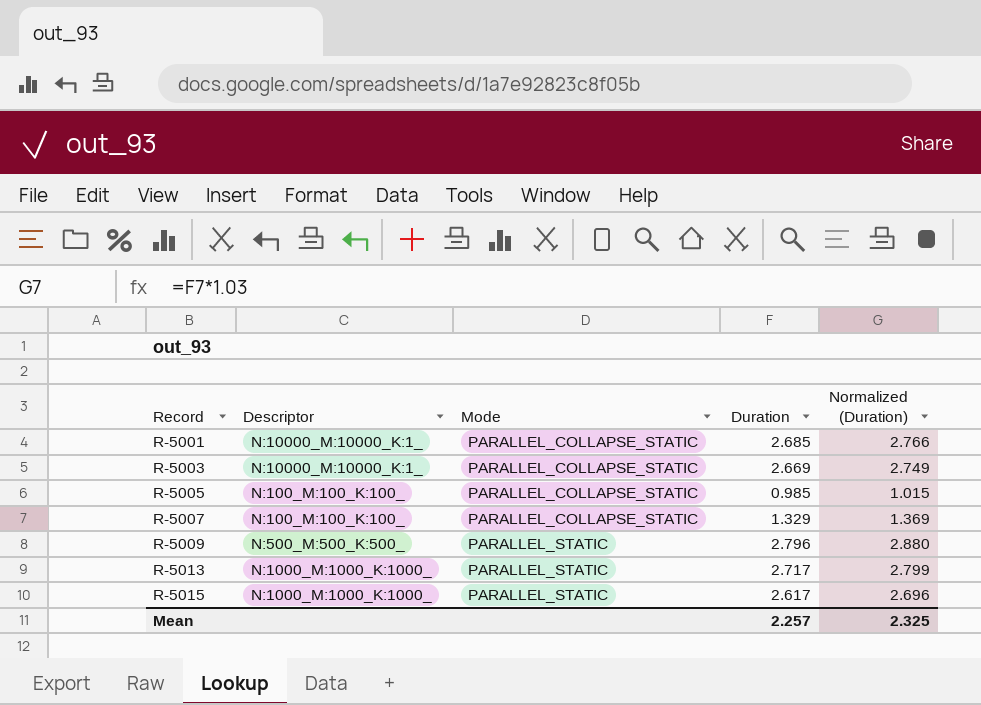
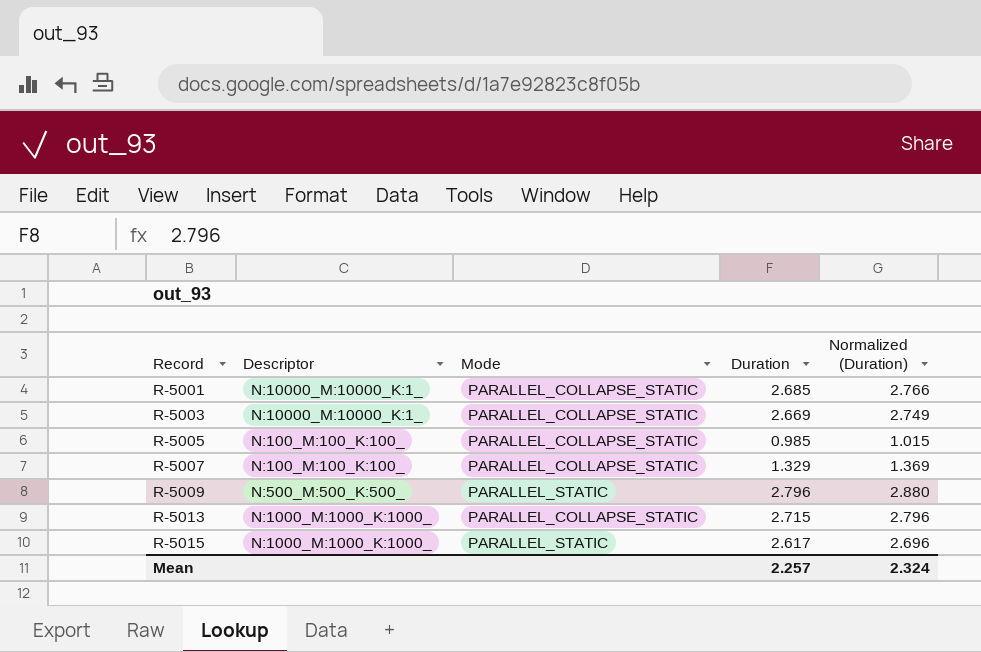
R-5013 | Mode: PARALLEL_STATIC -> PARALLEL_COLLAPSE_STATIC
R-5013 | Duration: 2.717 -> 2.715
R-5013 | Normalized (Duration): 2.799 -> 2.796
Mean | Normalized (Duration): 2.325 -> 2.324

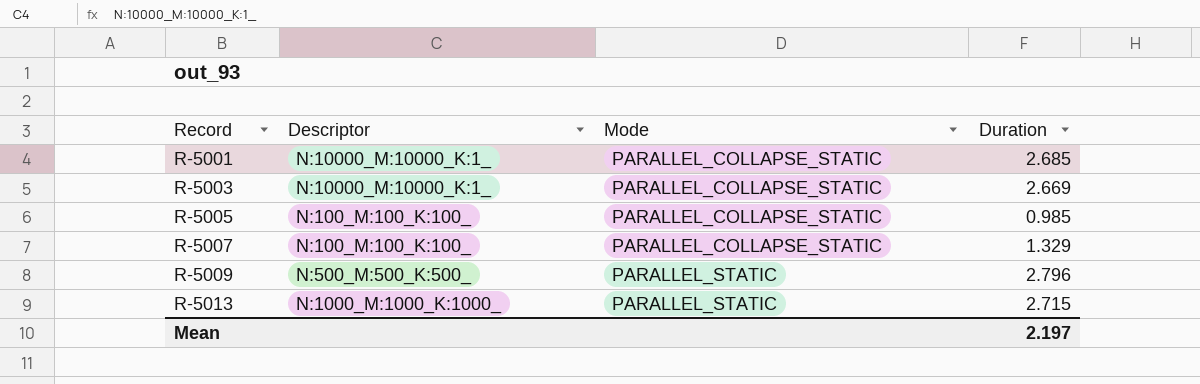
column Normalized (Duration) | formula: [Duration] * 1.03 -> none
row R-5015: N:1000_M:1000_K:1000_ | PARALLEL_STATIC | 2.617 | 2.696 -> none
R-5013 | Mode: PARALLEL_COLLAPSE_STATIC -> PARALLEL_STATIC
Mean | Duration: 2.257 -> 2.197

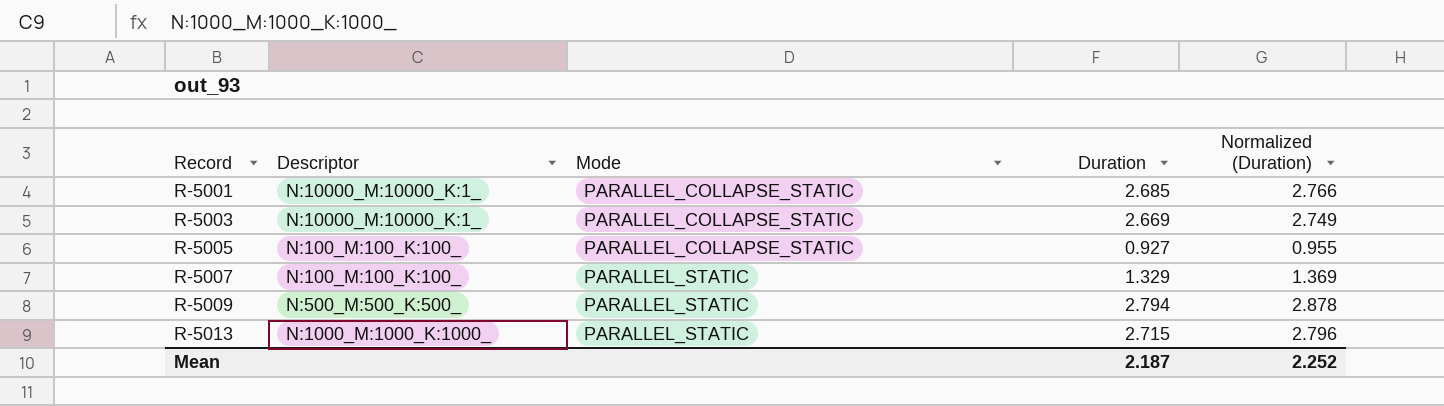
column Normalized (Duration) | formula: none -> [Duration] * 1.03
R-5005 | Duration: 0.985 -> 0.927
R-5007 | Mode: PARALLEL_COLLAPSE_STATIC -> PARALLEL_STATIC
R-5009 | Duration: 2.796 -> 2.794
Mean | Duration: 2.197 -> 2.187

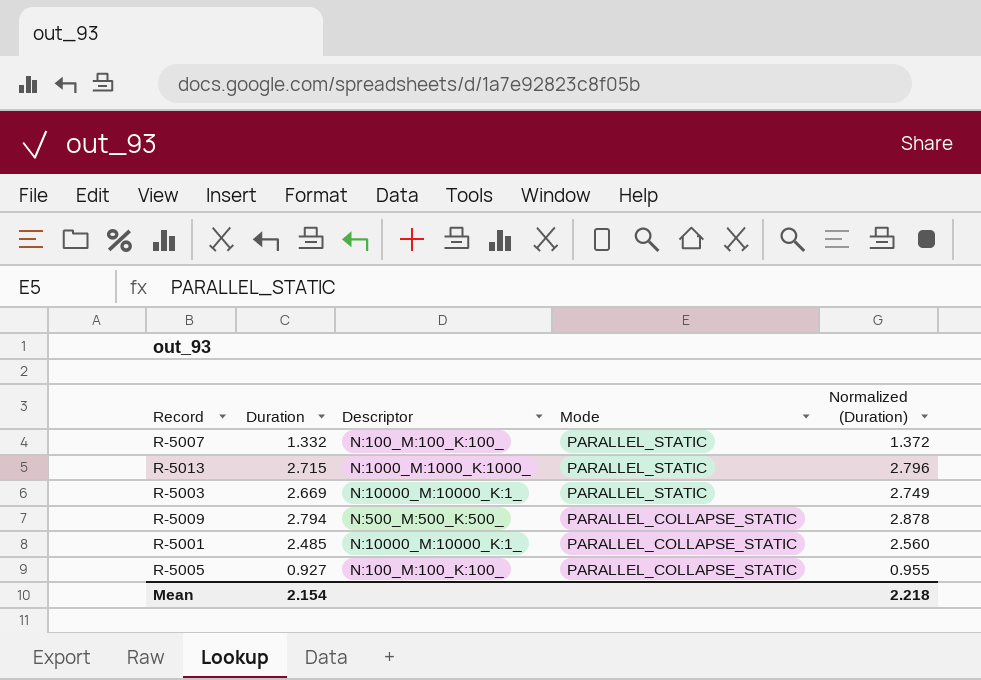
row order: Record ascending -> Mode descending
column Duration | position: 4 -> 2
R-5007 | Duration: 1.329 -> 1.332
R-5007 | Normalized (Duration): 1.369 -> 1.372
R-5003 | Mode: PARALLEL_COLLAPSE_STATIC -> PARALLEL_STATIC
R-5009 | Mode: PARALLEL_STATIC -> PARALLEL_COLLAPSE_STATIC
R-5001 | Duration: 2.685 -> 2.485
R-5001 | Normalized (Duration): 2.766 -> 2.560
Mean | Duration: 2.187 -> 2.154
Mean | Normalized (Duration): 2.252 -> 2.218

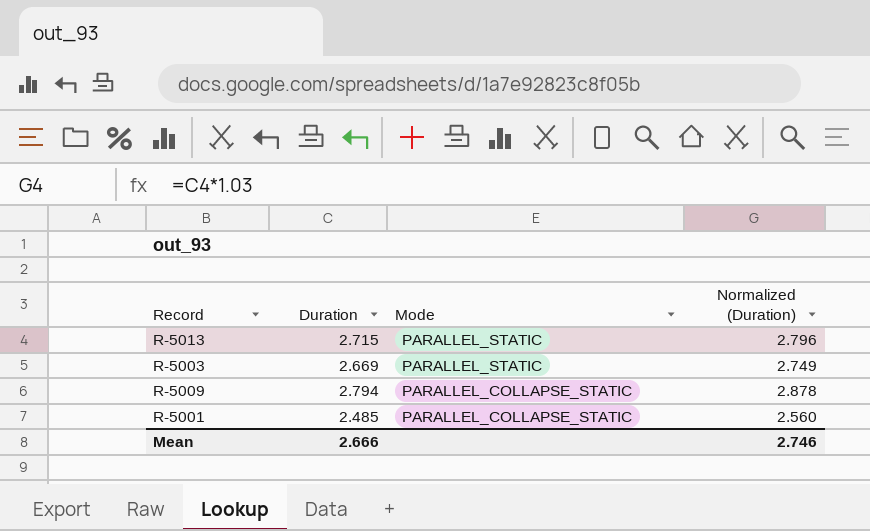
column Descriptor | position: 3 -> none
row R-5007: 1.332 | N:100_M:100_K:100_ | PARALLEL_STATIC | 1.372 -> none
row R-5005: 0.927 | N:100_M:100_K:100_ | PARALLEL_COLLAPSE_STATIC | 0.955 -> none
Mean | Duration: 2.154 -> 2.666
Mean | Normalized (Duration): 2.218 -> 2.746

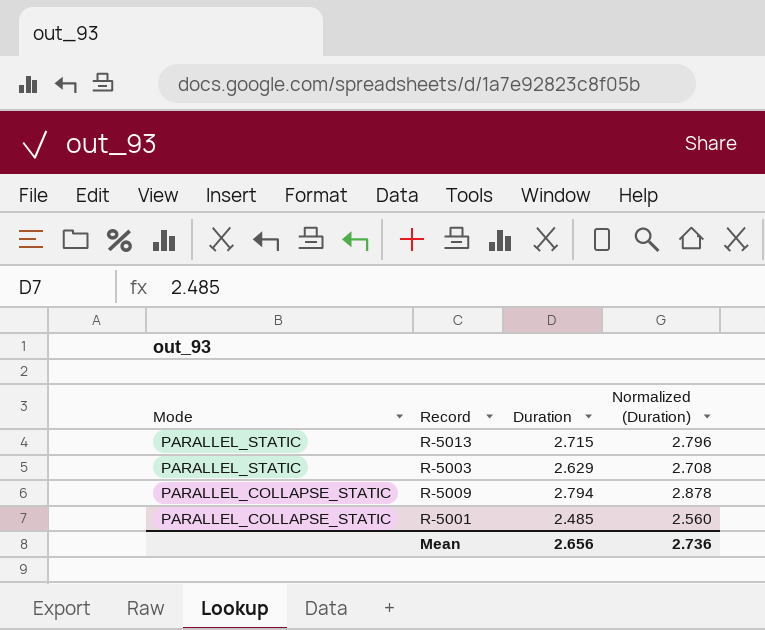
column Mode | position: 3 -> 1
R-5003 | Duration: 2.669 -> 2.629
R-5003 | Normalized (Duration): 2.749 -> 2.708
Mean | Duration: 2.666 -> 2.656
Mean | Normalized (Duration): 2.746 -> 2.736

